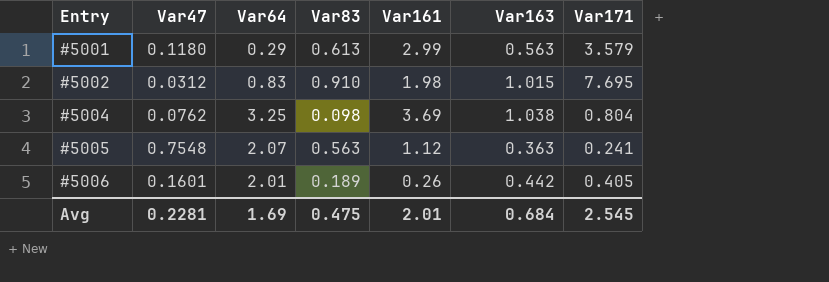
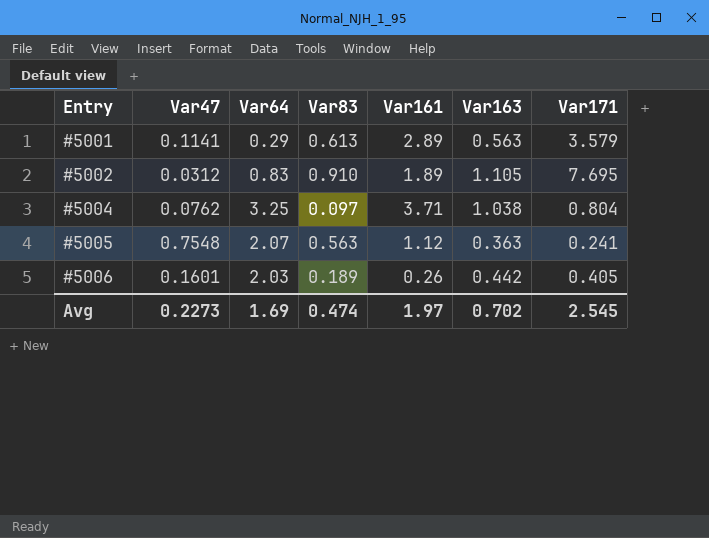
#5001 | Var47: 0.1180 -> 0.1141
#5001 | Var161: 2.99 -> 2.89
#5002 | Var161: 1.98 -> 1.89
#5002 | Var163: 1.015 -> 1.105
#5004 | Var83: 0.098 -> 0.097
#5004 | Var161: 3.69 -> 3.71
#5006 | Var64: 2.01 -> 2.03
Avg | Var47: 0.2281 -> 0.2273
Avg | Var83: 0.475 -> 0.474
Avg | Var161: 2.01 -> 1.97
Avg | Var163: 0.684 -> 0.702

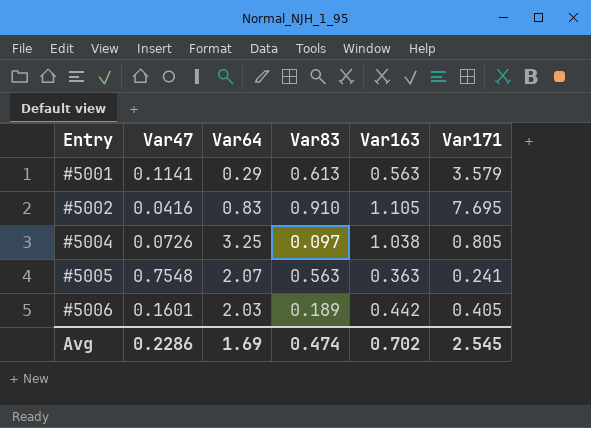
column Var161 | position: 5 -> none
#5002 | Var47: 0.0312 -> 0.0416
#5004 | Var47: 0.0762 -> 0.0726
#5004 | Var171: 0.804 -> 0.805
Avg | Var47: 0.2273 -> 0.2286

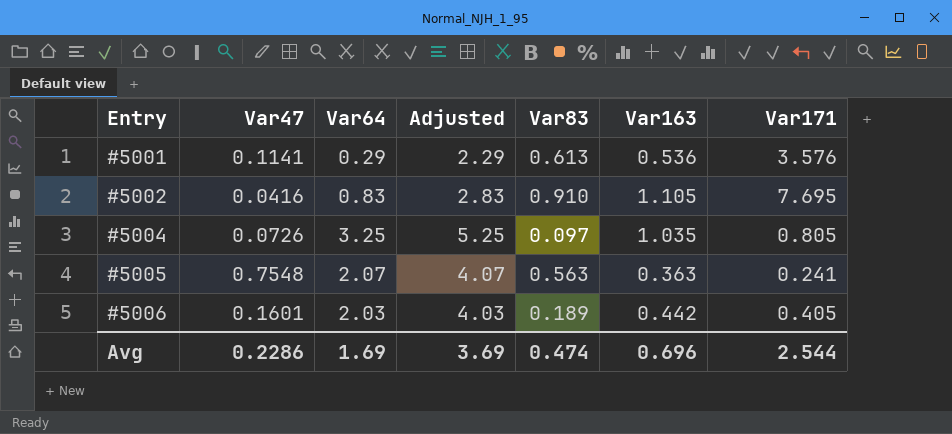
column Adjusted | formula: none -> [Var64] + 2
#5001 | Var163: 0.563 -> 0.536
#5001 | Var171: 3.579 -> 3.576
#5004 | Var163: 1.038 -> 1.035
Avg | Var163: 0.702 -> 0.696
Avg | Var171: 2.545 -> 2.544

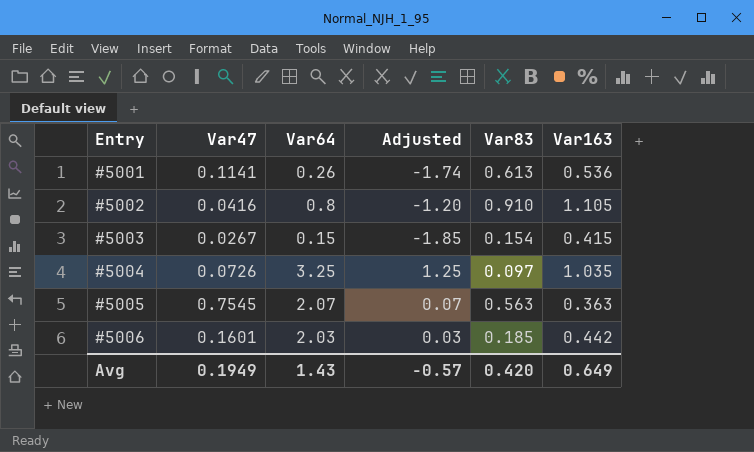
column Var171 | position: 7 -> none
column Adjusted | formula: [Var64] + 2 -> [Var64] - 2
#5001 | Var64: 0.29 -> 0.26
#5002 | Var64: 0.83 -> 0.8
row #5003: none -> 0.0267 | 0.15 | -1.85 | 0.154 | 0.415
#5005 | Var47: 0.7548 -> 0.7545
#5006 | Var83: 0.189 -> 0.185
Avg | Var47: 0.2286 -> 0.1949
Avg | Var64: 1.69 -> 1.43
Avg | Adjusted: 3.69 -> -0.57
Avg | Var83: 0.474 -> 0.420
Avg | Var163: 0.696 -> 0.649

